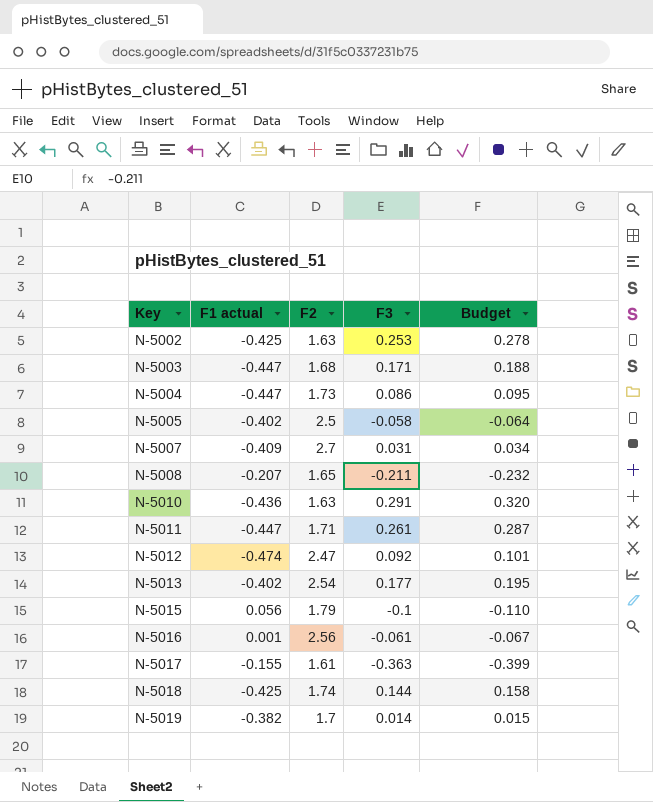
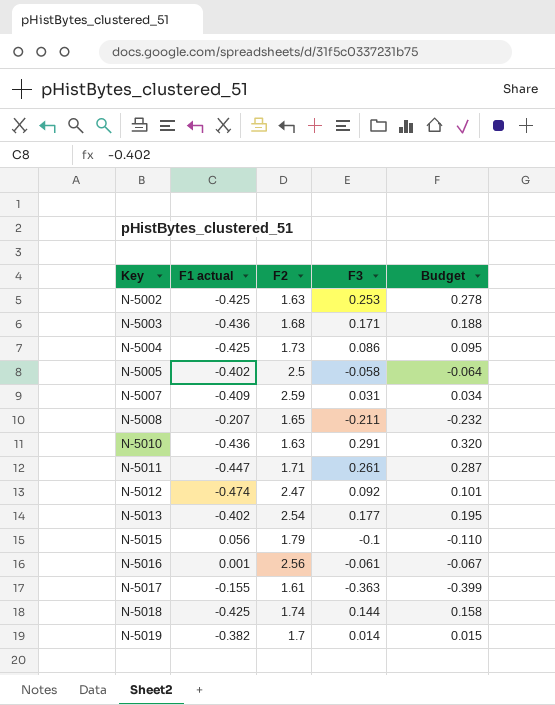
N-5003 | F1 actual: -0.447 -> -0.436
N-5004 | F1 actual: -0.447 -> -0.425
N-5007 | F2: 2.7 -> 2.59

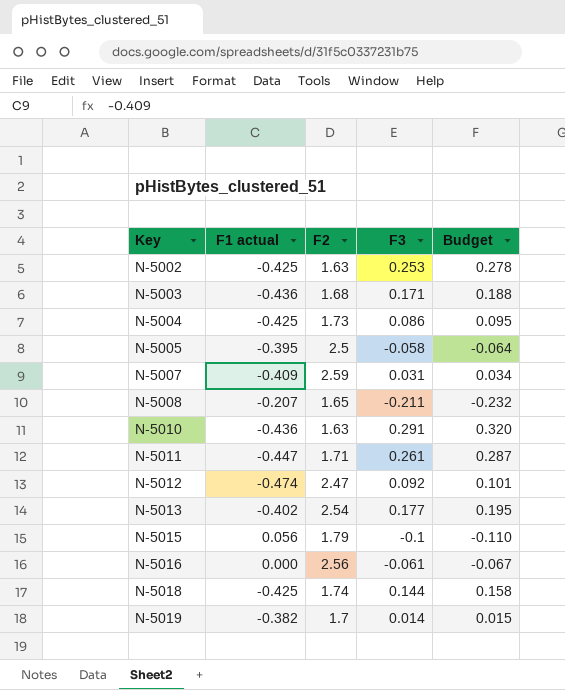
row N-5017: -0.155 | 1.61 | -0.363 | -0.399 -> none
N-5005 | F1 actual: -0.402 -> -0.395
N-5016 | F1 actual: 0.001 -> 0.000

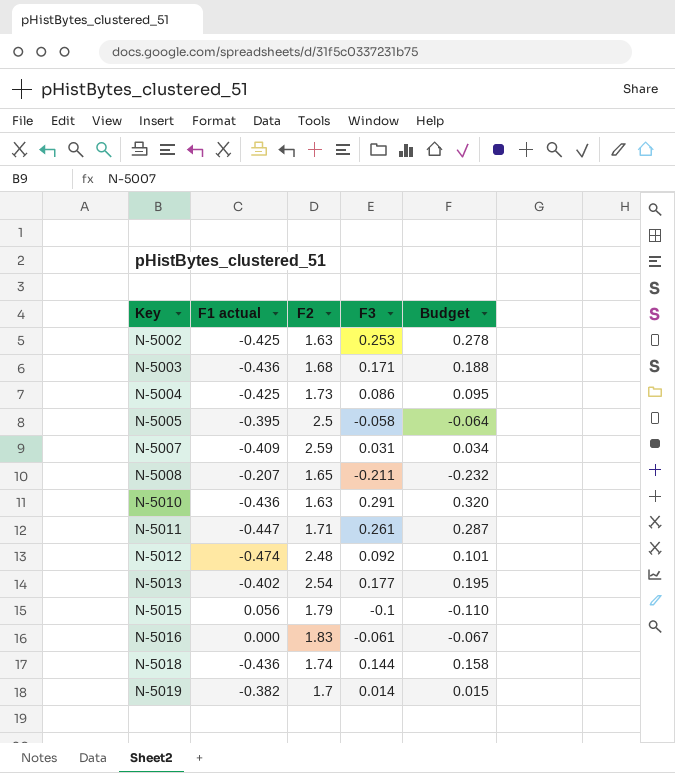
N-5012 | F2: 2.47 -> 2.48
N-5016 | F2: 2.56 -> 1.83
N-5018 | F1 actual: -0.425 -> -0.436

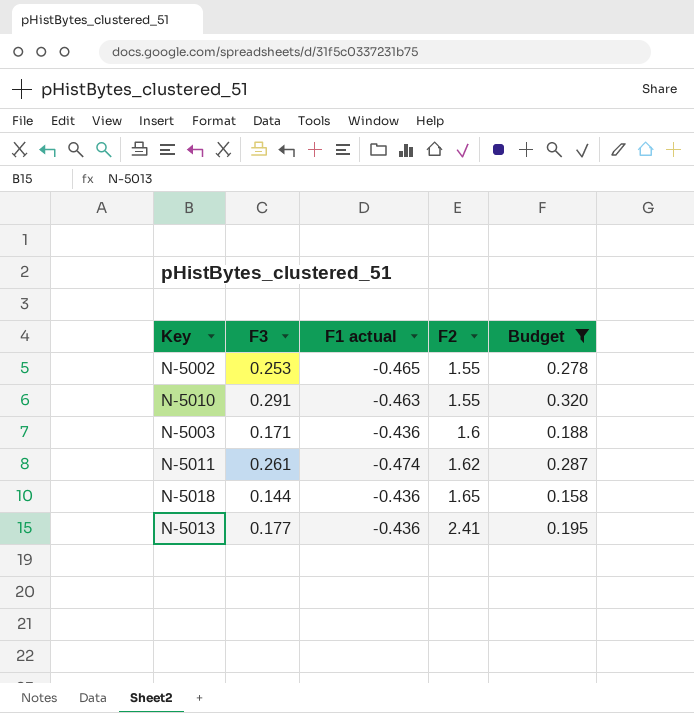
filter: none -> Budget >= 0.158
row order: Key ascending -> F2 ascending
column F3 | position: 4 -> 2
N-5002 | F1 actual: -0.425 -> -0.465
N-5002 | F2: 1.63 -> 1.55
N-5010 | F1 actual: -0.436 -> -0.463
N-5010 | F2: 1.63 -> 1.55
N-5003 | F2: 1.68 -> 1.6
N-5011 | F1 actual: -0.447 -> -0.474
N-5011 | F2: 1.71 -> 1.62
N-5018 | F2: 1.74 -> 1.65
N-5013 | F1 actual: -0.402 -> -0.436
N-5013 | F2: 2.54 -> 2.41

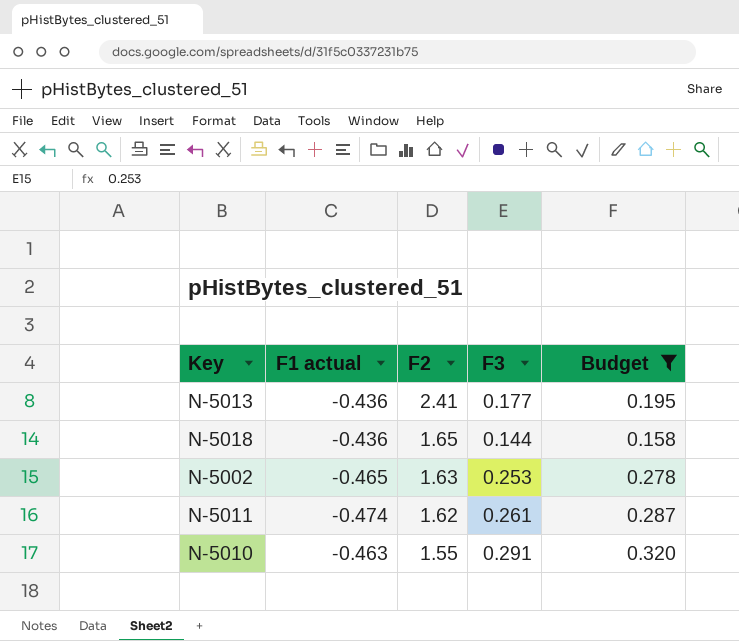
row order: F2 ascending -> F2 descending
column F3 | position: 2 -> 4
row N-5003: 0.171 | -0.436 | 1.6 | 0.188 -> none
N-5002 | F2: 1.55 -> 1.63

